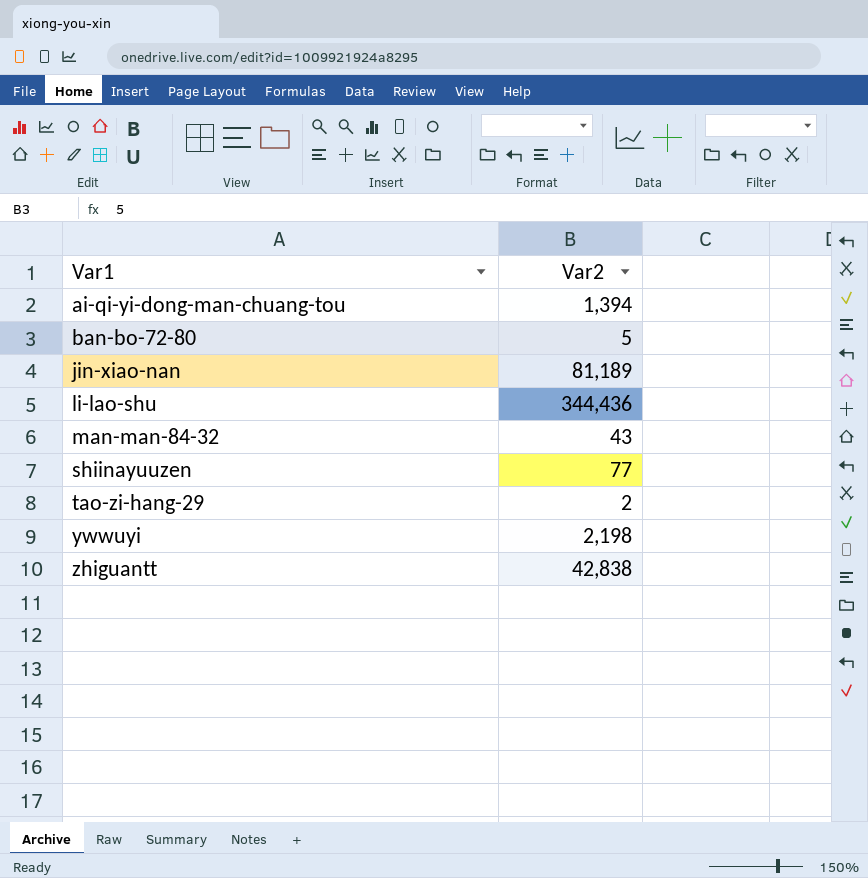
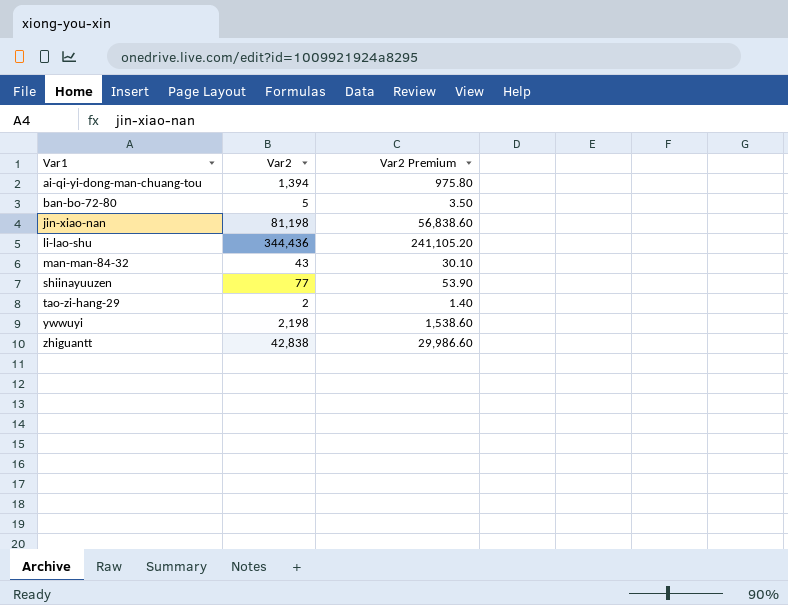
column Var2 Premium | formula: none -> [Var2] * 0.7
jin-xiao-nan | Var2: 81,189 -> 81,198

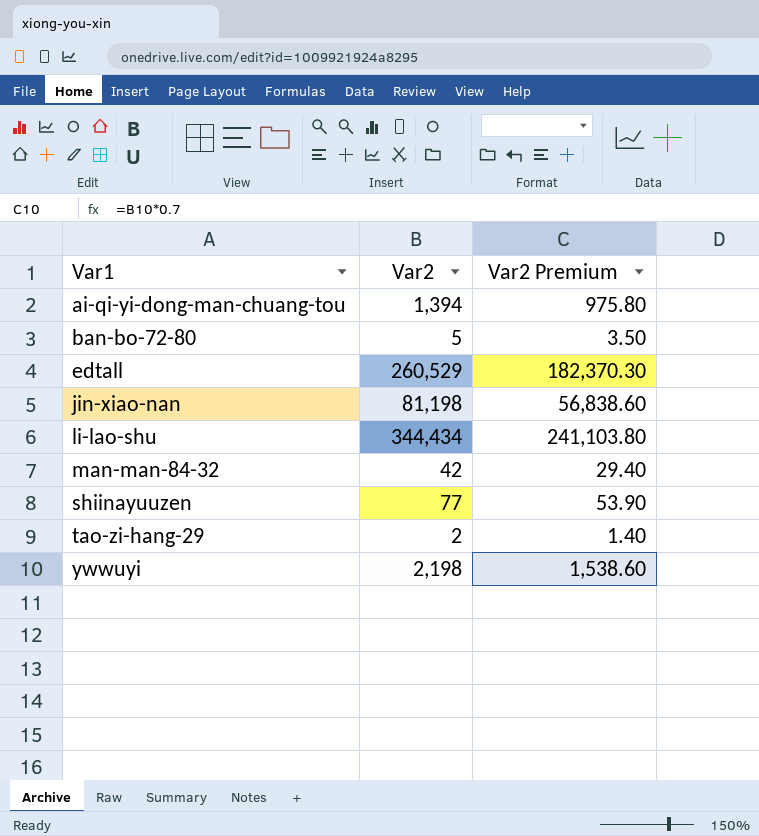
row zhiguantt: 42,838 | 29,986.60 -> none
row edtall: none -> 260,529 | 182,370.30
li-lao-shu | Var2: 344,436 -> 344,434
li-lao-shu | Var2 Premium: 241,105.20 -> 241,103.80
man-man-84-32 | Var2: 43 -> 42
man-man-84-32 | Var2 Premium: 30.10 -> 29.40

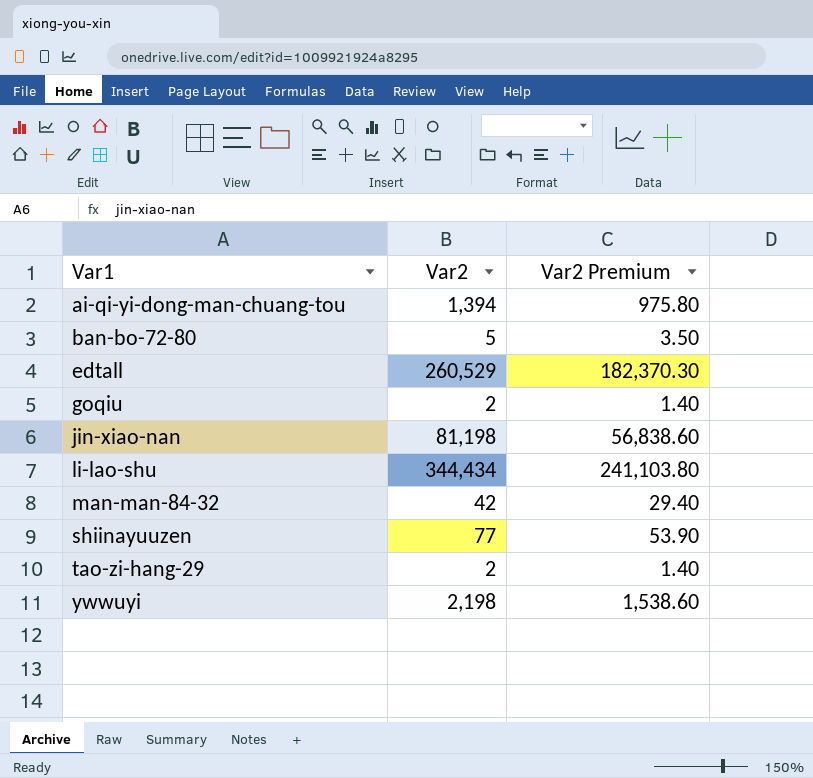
row goqiu: none -> 2 | 1.40

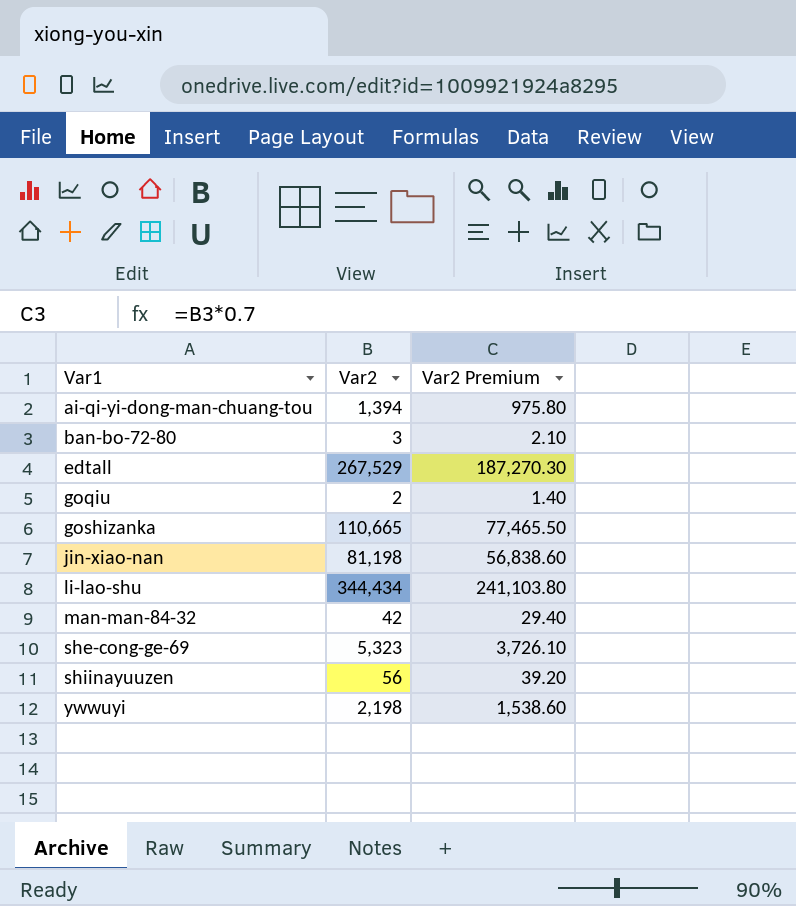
row tao-zi-hang-29: 2 | 1.40 -> none
ban-bo-72-80 | Var2: 5 -> 3
ban-bo-72-80 | Var2 Premium: 3.50 -> 2.10
edtall | Var2: 260,529 -> 267,529
edtall | Var2 Premium: 182,370.30 -> 187,270.30
row goshizanka: none -> 110,665 | 77,465.50
row she-cong-ge-69: none -> 5,323 | 3,726.10
shiinayuuzen | Var2: 77 -> 56
shiinayuuzen | Var2 Premium: 53.90 -> 39.20

